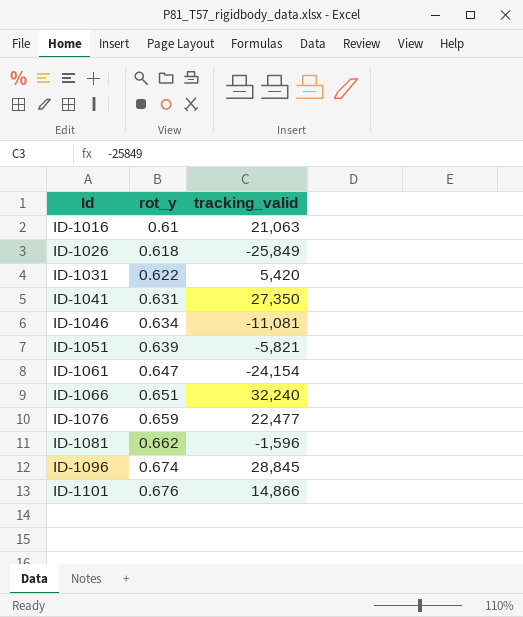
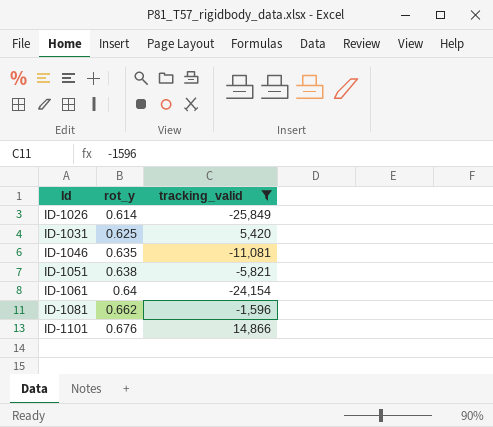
filter: none -> tracking_valid <= 14,866
ID-1026 | rot_y: 0.618 -> 0.614
ID-1031 | rot_y: 0.622 -> 0.625
ID-1046 | rot_y: 0.634 -> 0.635
ID-1051 | rot_y: 0.639 -> 0.638
ID-1061 | rot_y: 0.647 -> 0.64

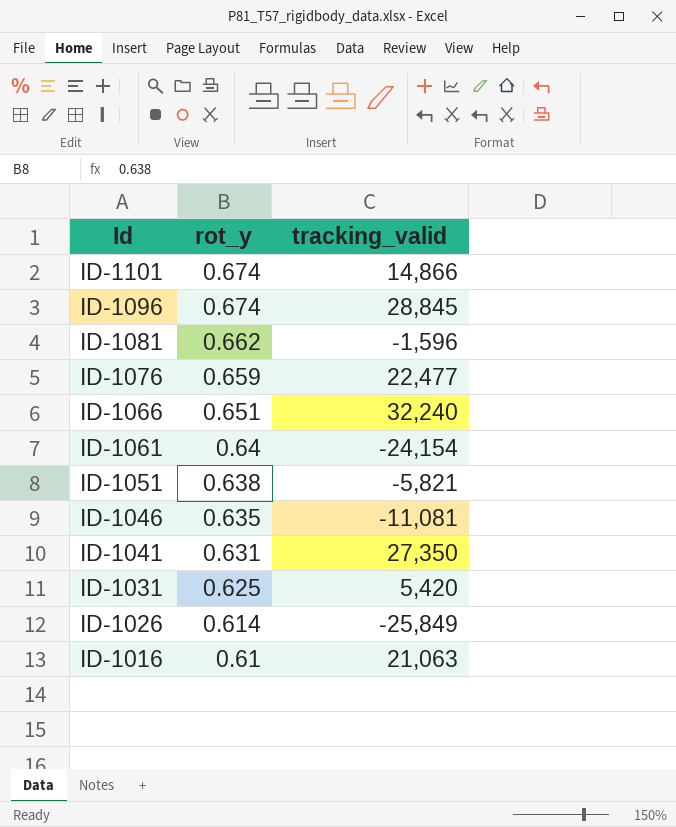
filter: tracking_valid <= 14,866 -> none
row order: Id ascending -> Id descending
ID-1101 | rot_y: 0.676 -> 0.674

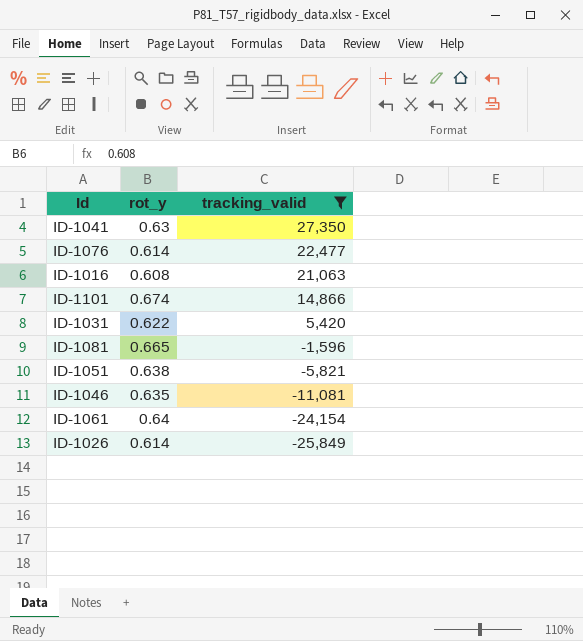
filter: none -> tracking_valid <= 27,350
row order: Id descending -> tracking_valid descending
ID-1041 | rot_y: 0.631 -> 0.63
ID-1076 | rot_y: 0.659 -> 0.614
ID-1016 | rot_y: 0.61 -> 0.608
ID-1031 | rot_y: 0.625 -> 0.622
ID-1081 | rot_y: 0.662 -> 0.665

